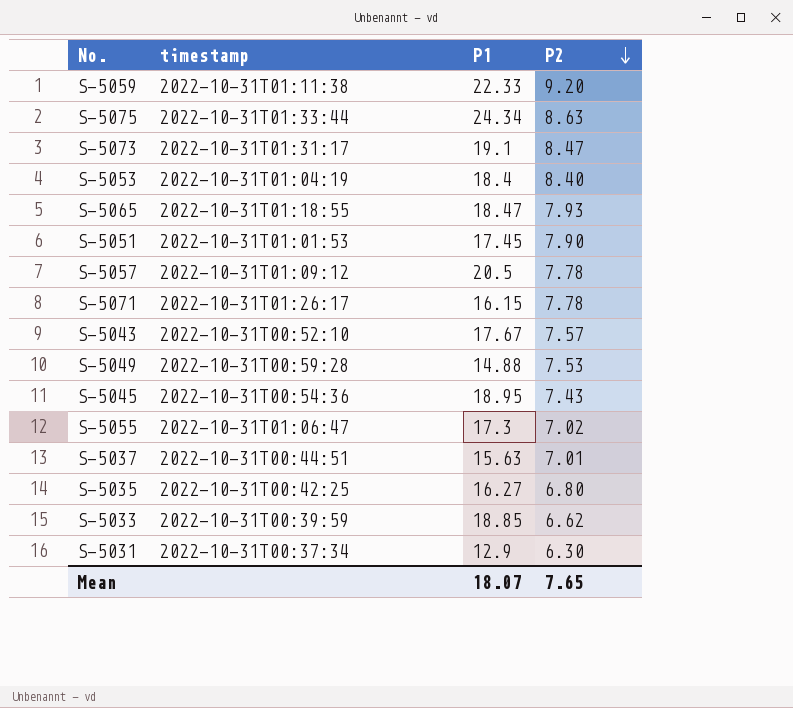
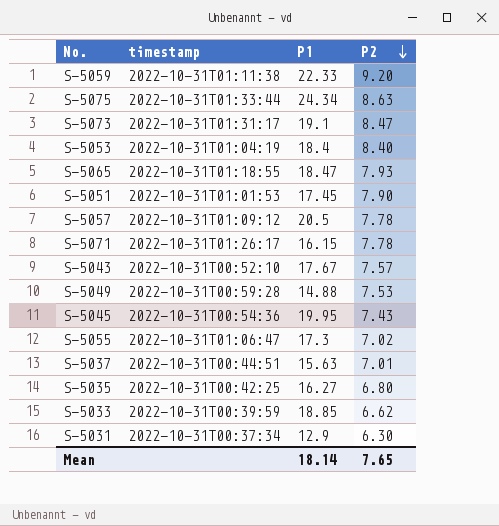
S-5045 | P1: 18.95 -> 19.95
Mean | P1: 18.07 -> 18.14

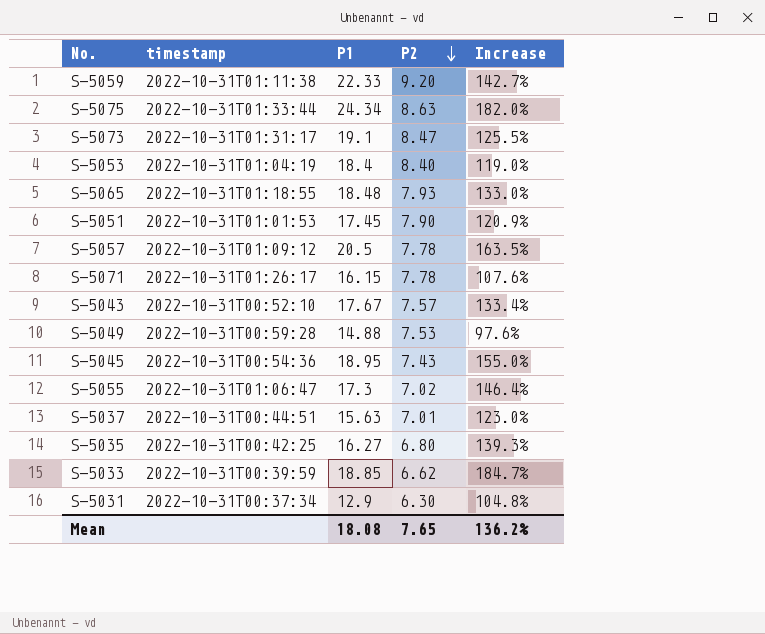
column Increase | formula: none -> ([P1] - [P2]) / [P2]
S-5065 | P1: 18.47 -> 18.48
S-5045 | P1: 19.95 -> 18.95
Mean | P1: 18.14 -> 18.08

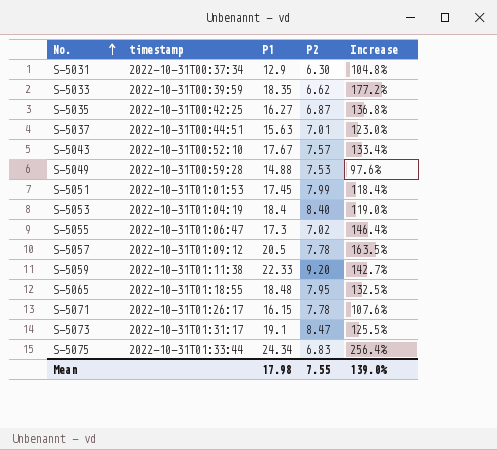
row order: P2 descending -> No. ascending
row S-5045: 2022-10-31T00:54:36 | 18.95 | 7.43 | 155.0% -> none
S-5033 | P1: 18.85 -> 18.35
S-5033 | Increase: 184.7% -> 177.2%
S-5035 | P2: 6.80 -> 6.87
S-5035 | Increase: 139.3% -> 136.8%
S-5051 | P2: 7.90 -> 7.99
S-5051 | Increase: 120.9% -> 118.4%
S-5065 | P2: 7.93 -> 7.95
S-5065 | Increase: 133.0% -> 132.5%
S-5075 | P2: 8.63 -> 6.83
S-5075 | Increase: 182.0% -> 256.4%
Mean | P1: 18.08 -> 17.98
Mean | P2: 7.65 -> 7.55
Mean | Increase: 136.2% -> 139.0%

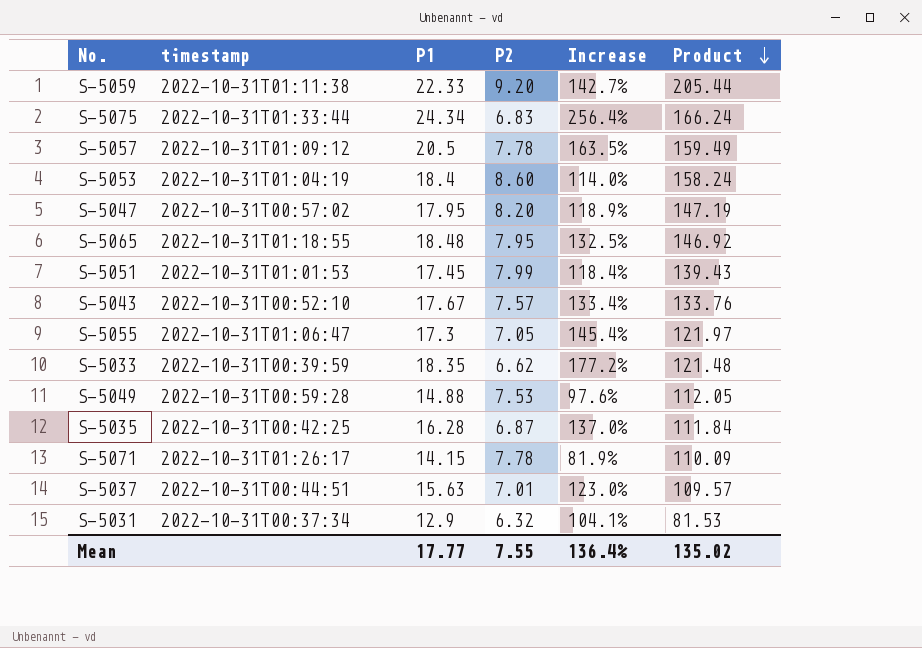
row order: No. ascending -> Product descending
column Product | formula: none -> [P1] * [P2]
row S-5073: 2022-10-31T01:31:17 | 19.1 | 8.47 | 125.5% -> none
S-5053 | P2: 8.40 -> 8.60
S-5053 | Increase: 119.0% -> 114.0%
row S-5047: none -> 2022-10-31T00:57:02 | 17.95 | 8.20 | 118.9% | 147.19
S-5055 | P2: 7.02 -> 7.05
S-5055 | Increase: 146.4% -> 145.4%
S-5035 | P1: 16.27 -> 16.28
S-5035 | Increase: 136.8% -> 137.0%
S-5071 | P1: 16.15 -> 14.15
S-5071 | Increase: 107.6% -> 81.9%
S-5031 | P2: 6.30 -> 6.32
S-5031 | Increase: 104.8% -> 104.1%
Mean | P1: 17.98 -> 17.77
Mean | Increase: 139.0% -> 136.4%

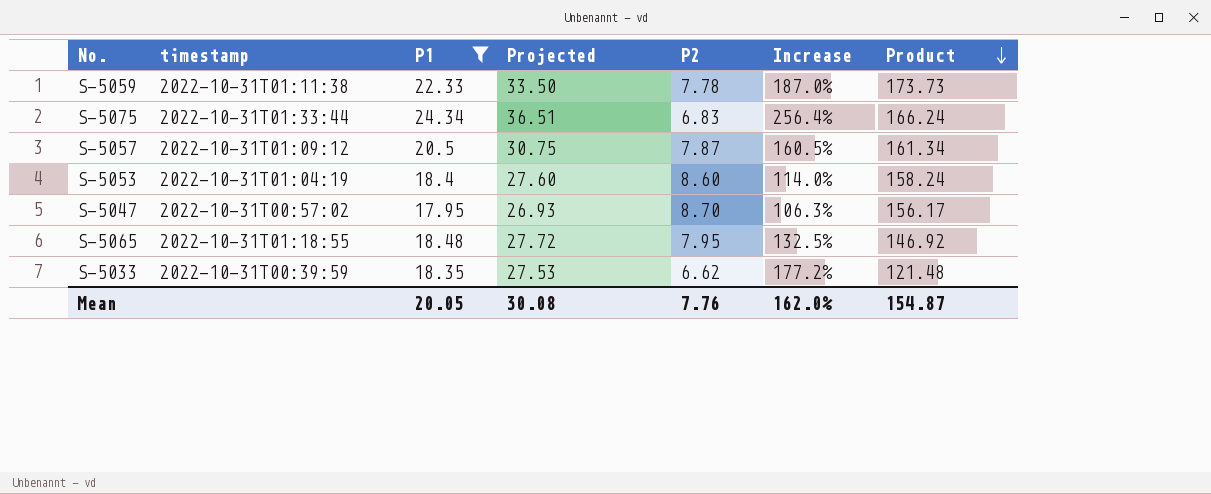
filter: none -> P1 >= 17.95
column Projected | formula: none -> [P1] * 1.5
S-5059 | P2: 9.20 -> 7.78
S-5059 | Increase: 142.7% -> 187.0%
S-5059 | Product: 205.44 -> 173.73
S-5057 | P2: 7.78 -> 7.87
S-5057 | Increase: 163.5% -> 160.5%
S-5057 | Product: 159.49 -> 161.34
S-5047 | P2: 8.20 -> 8.70
S-5047 | Increase: 118.9% -> 106.3%
S-5047 | Product: 147.19 -> 156.17
Mean | P1: 17.77 -> 20.05
Mean | P2: 7.55 -> 7.76
Mean | Increase: 136.4% -> 162.0%
Mean | Product: 135.02 -> 154.87

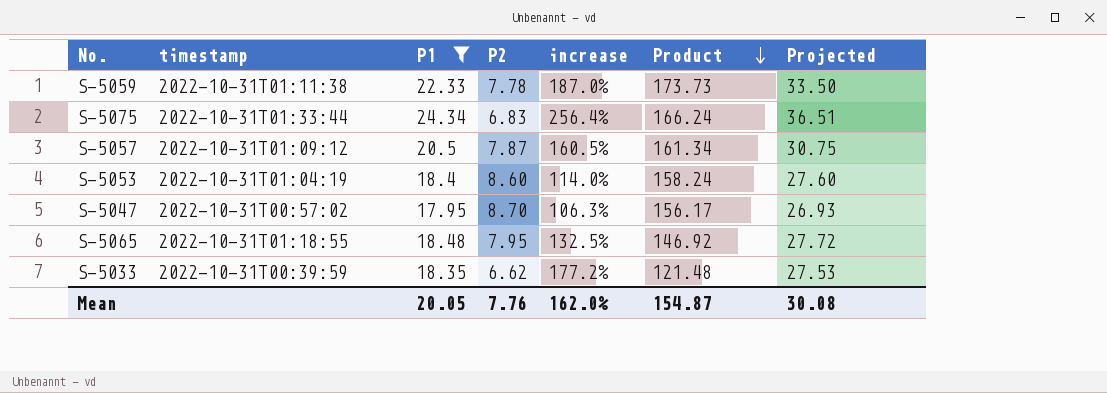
column name: Increase -> increase
column Projected | position: 4 -> 7

